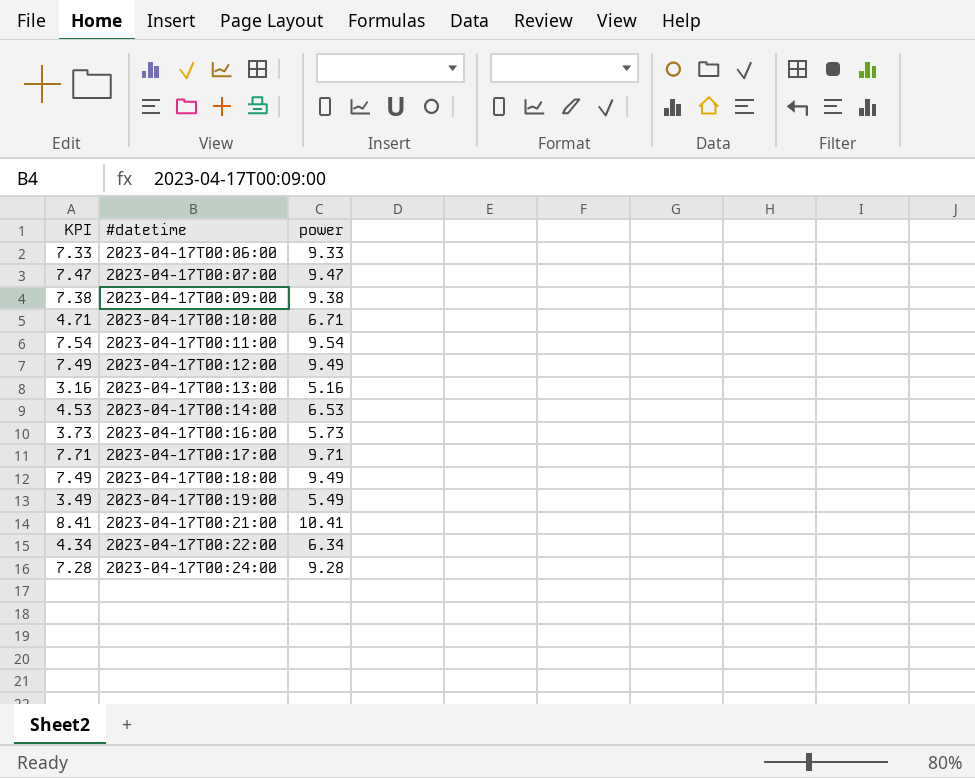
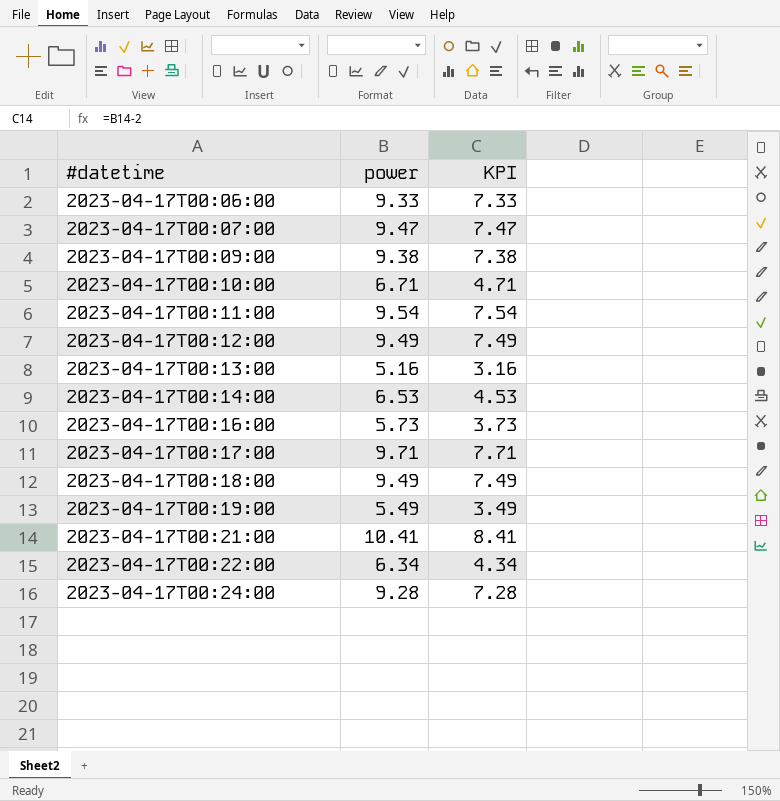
column KPI | position: 1 -> 3

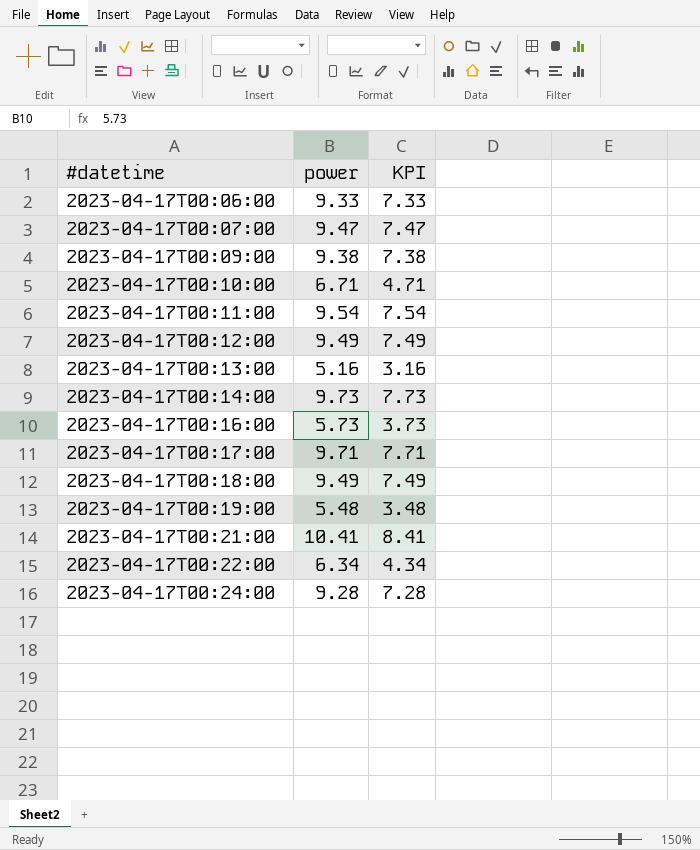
2023-04-17T00:14:00 | power: 6.53 -> 9.73
2023-04-17T00:14:00 | KPI: 4.53 -> 7.73
2023-04-17T00:19:00 | power: 5.49 -> 5.48
2023-04-17T00:19:00 | KPI: 3.49 -> 3.48

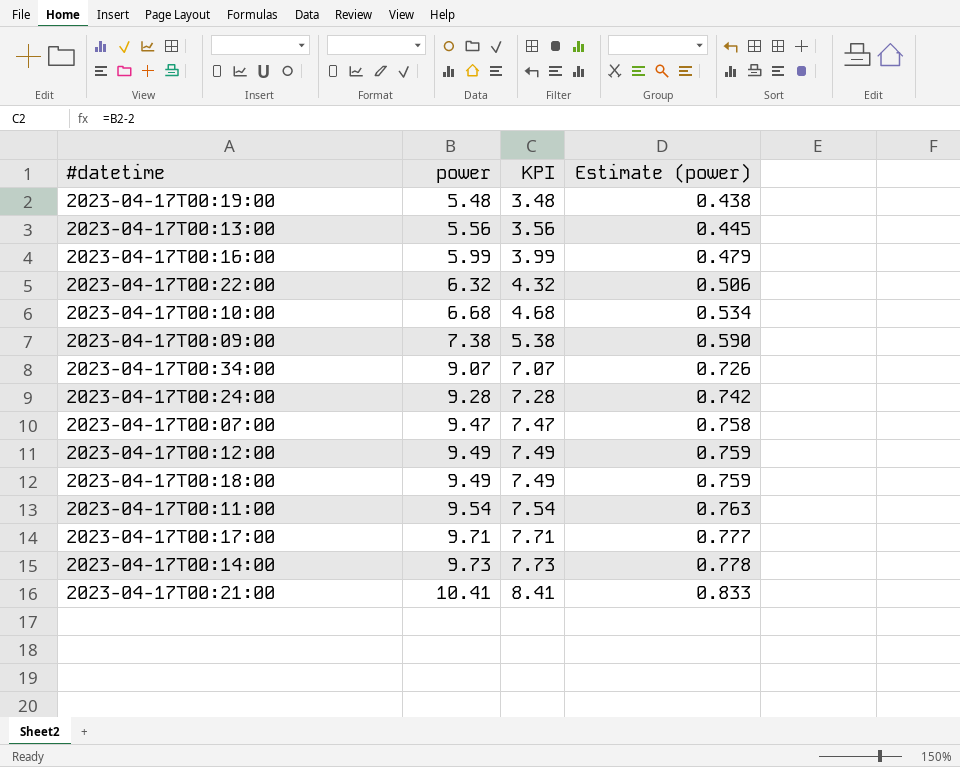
row order: #datetime ascending -> power ascending
column Estimate (power) | formula: none -> [power] * 0.08
row 2023-04-17T00:06:00: 9.33 | 7.33 -> none
2023-04-17T00:13:00 | power: 5.16 -> 5.56
2023-04-17T00:13:00 | KPI: 3.16 -> 3.56
2023-04-17T00:16:00 | power: 5.73 -> 5.99
2023-04-17T00:16:00 | KPI: 3.73 -> 3.99
2023-04-17T00:22:00 | power: 6.34 -> 6.32
2023-04-17T00:22:00 | KPI: 4.34 -> 4.32
2023-04-17T00:10:00 | power: 6.71 -> 6.68
2023-04-17T00:10:00 | KPI: 4.71 -> 4.68
2023-04-17T00:09:00 | power: 9.38 -> 7.38
2023-04-17T00:09:00 | KPI: 7.38 -> 5.38
row 2023-04-17T00:34:00: none -> 9.07 | 7.07 | 0.726

